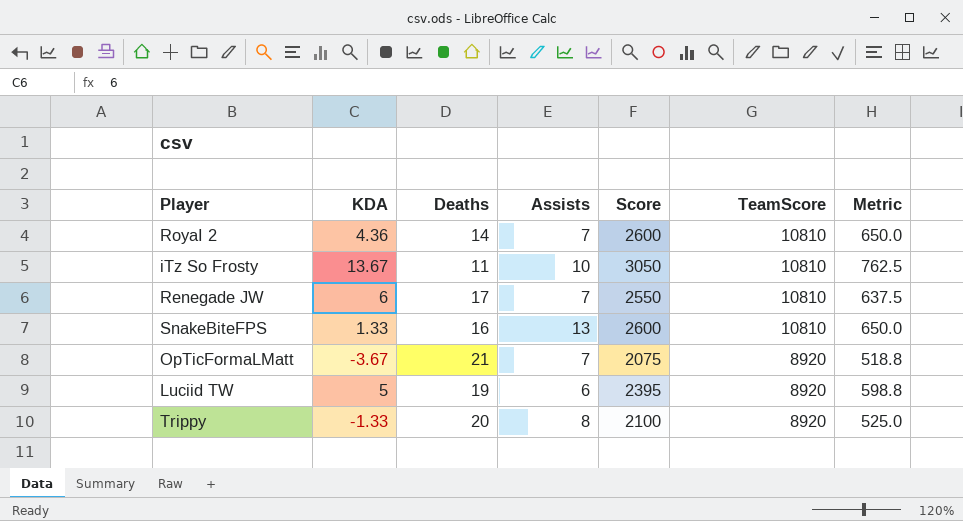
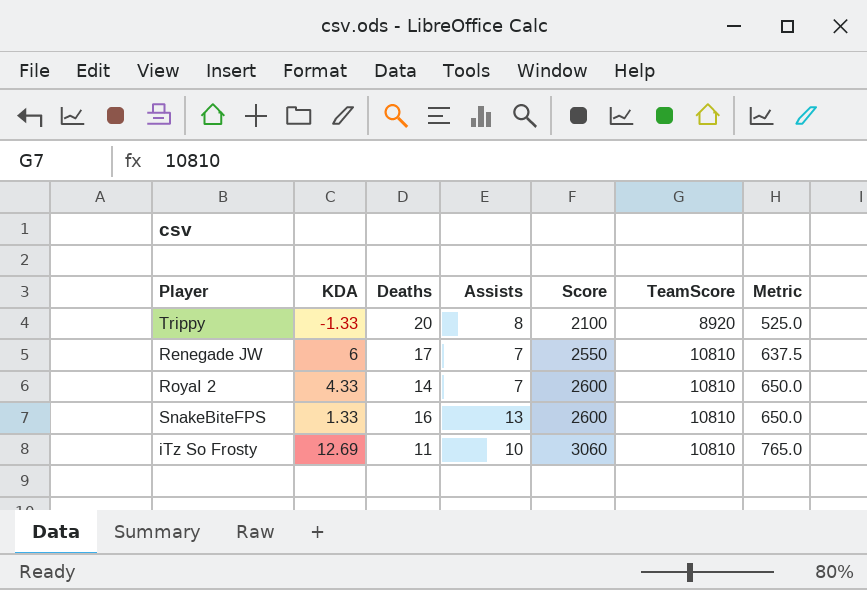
row order: TeamScore descending -> Score ascending
row OpTicFormaLMatt: -3.67 | 21 | 7 | 2075 | 8920 | 518.8 -> none
row Luciid TW: 5 | 19 | 6 | 2395 | 8920 | 598.8 -> none
RoyaI 2 | KDA: 4.36 -> 4.33
iTz So Frosty | KDA: 13.67 -> 12.69
iTz So Frosty | Score: 3050 -> 3060
iTz So Frosty | Metric: 762.5 -> 765.0

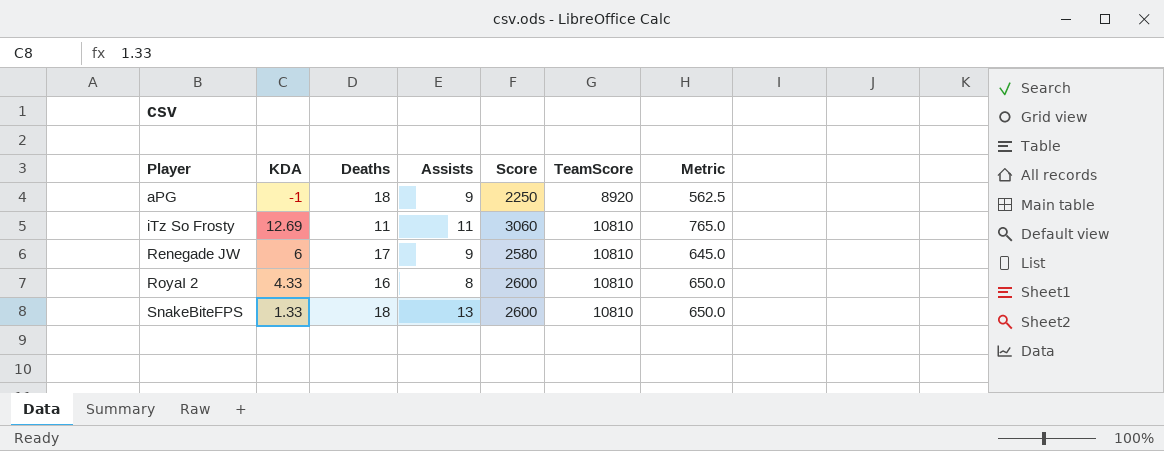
row order: Score ascending -> Player ascending
row Trippy: -1.33 | 20 | 8 | 2100 | 8920 | 525.0 -> none
row aPG: none -> -1 | 18 | 9 | 2250 | 8920 | 562.5
iTz So Frosty | Assists: 10 -> 11
Renegade JW | Assists: 7 -> 9
Renegade JW | Score: 2550 -> 2580
Renegade JW | Metric: 637.5 -> 645.0
RoyaI 2 | Deaths: 14 -> 16
RoyaI 2 | Assists: 7 -> 8
SnakeBiteFPS | Deaths: 16 -> 18

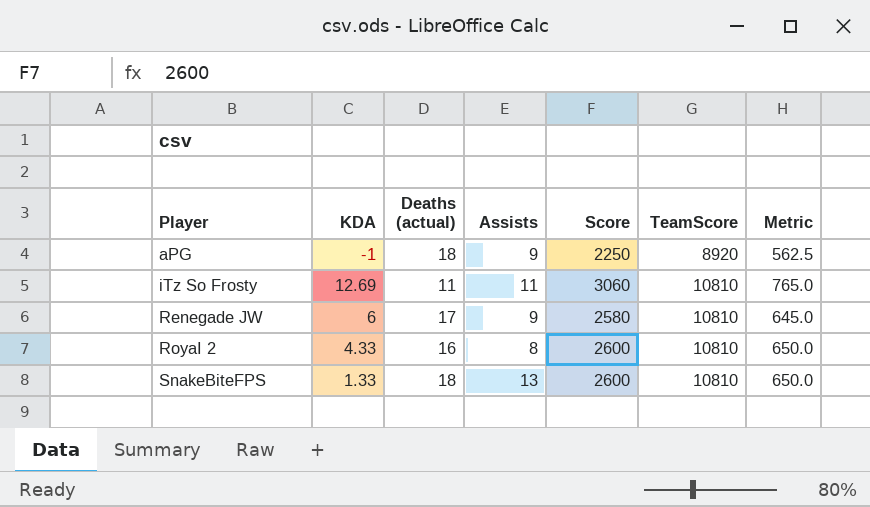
column name: Deaths -> Deaths (actual)

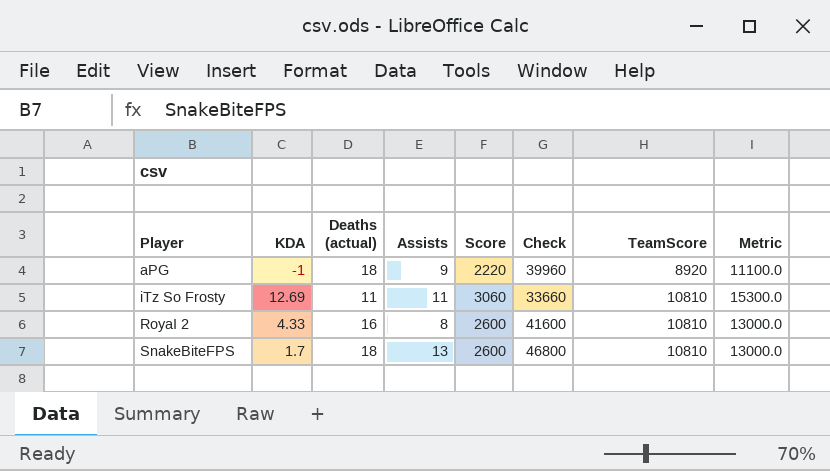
column Check | formula: none -> [Deaths (actual)] * [Score]
column Metric | formula: [Score] * 0.25 -> [Score] * 5
row Renegade JW: 6 | 17 | 9 | 2580 | 10810 | 645.0 -> none
aPG | Score: 2250 -> 2220
SnakeBiteFPS | KDA: 1.33 -> 1.7

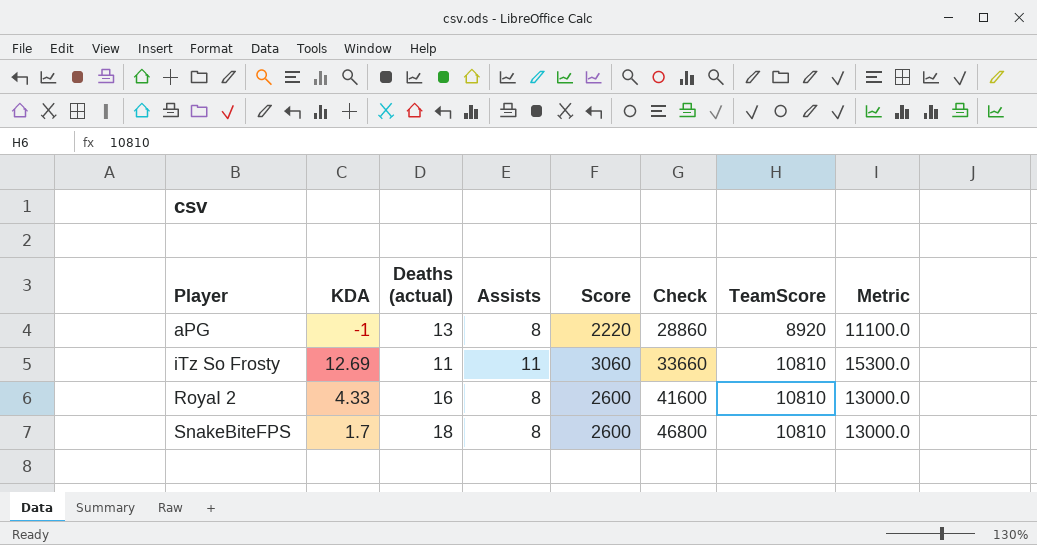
aPG | Deaths (actual): 18 -> 13
aPG | Assists: 9 -> 8
aPG | Check: 39960 -> 28860
SnakeBiteFPS | Assists: 13 -> 8

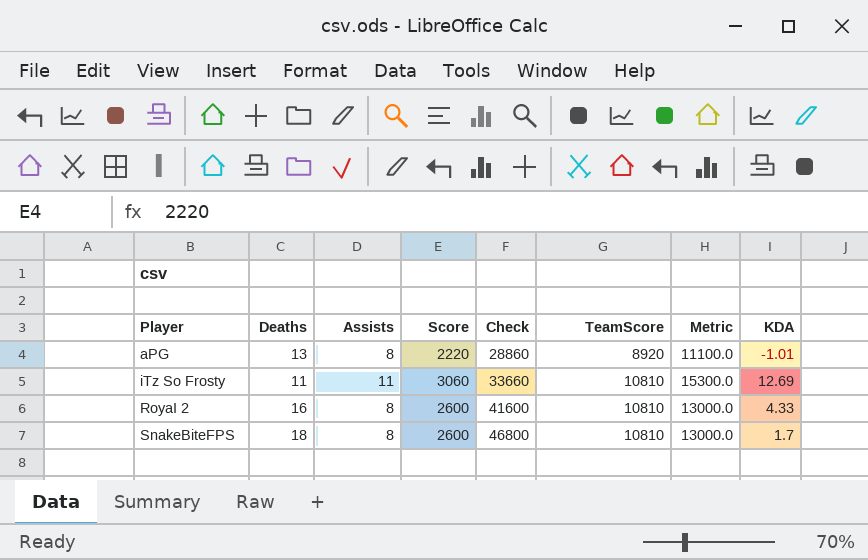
column name: Deaths (actual) -> Deaths
column KDA | position: 2 -> 8
aPG | KDA: -1 -> -1.01

